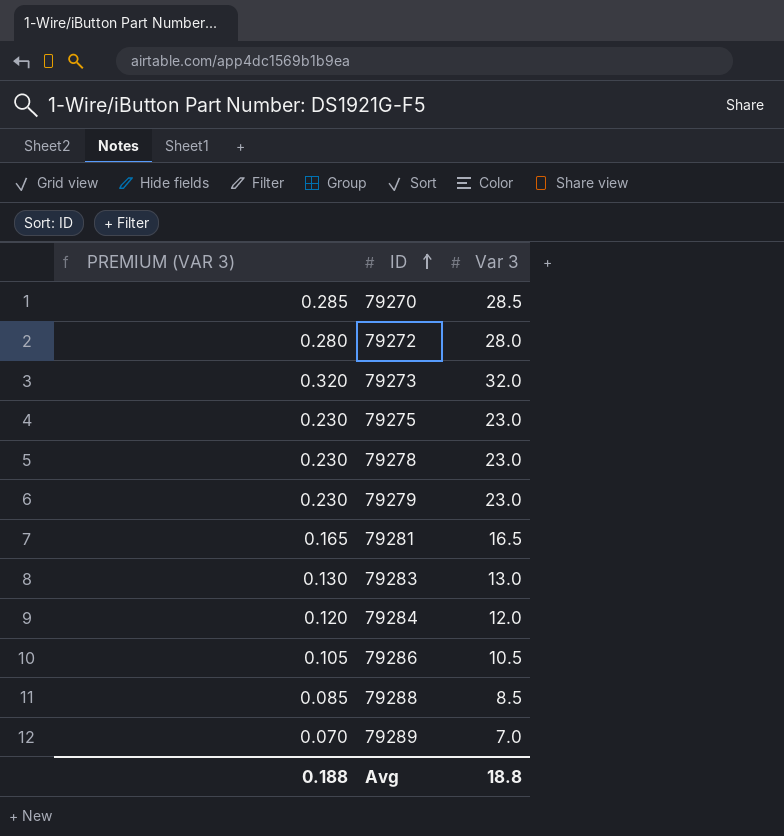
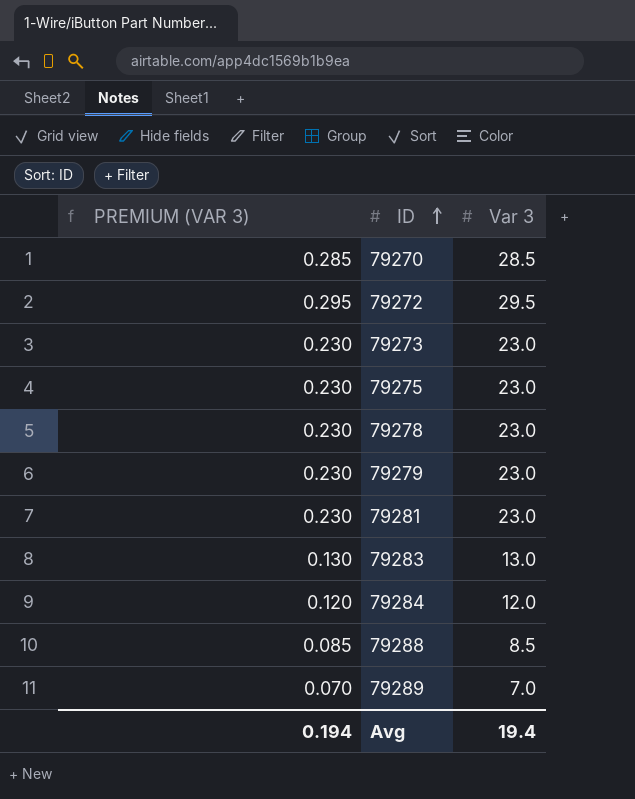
row 79286: 0.105 | 10.5 -> none
79272 | PREMIUM (VAR 3): 0.280 -> 0.295
79272 | Var 3: 28.0 -> 29.5
79273 | PREMIUM (VAR 3): 0.320 -> 0.230
79273 | Var 3: 32.0 -> 23.0
79281 | PREMIUM (VAR 3): 0.165 -> 0.230
79281 | Var 3: 16.5 -> 23.0
Avg | PREMIUM (VAR 3): 0.188 -> 0.194
Avg | Var 3: 18.8 -> 19.4

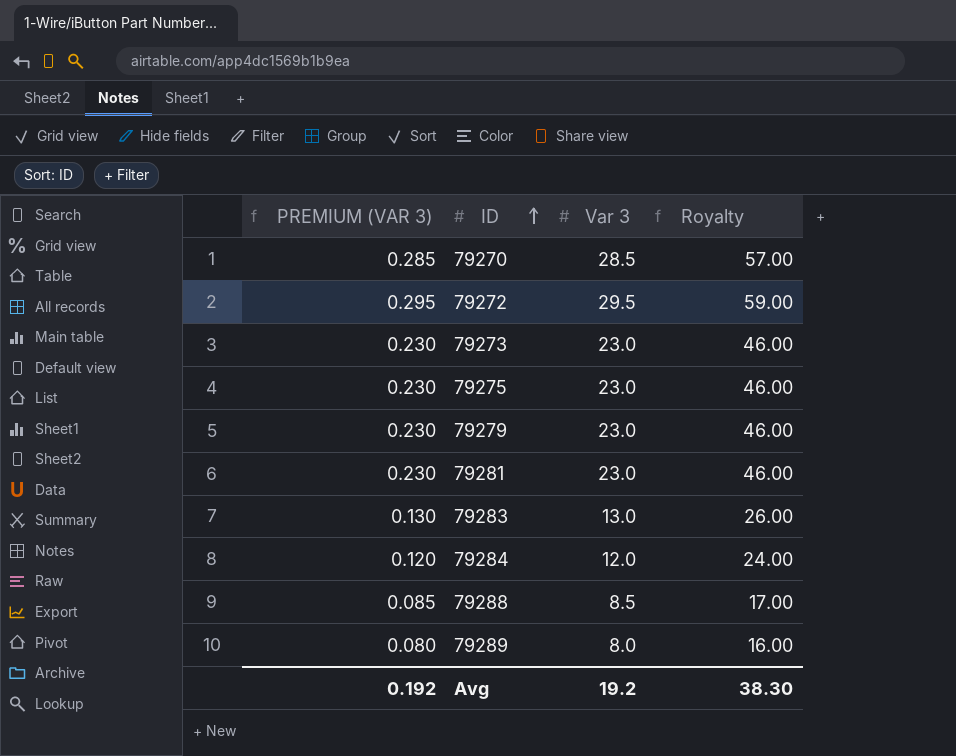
column Royalty | formula: none -> [Var 3] * 2
row 79278: 0.230 | 23.0 -> none
79289 | PREMIUM (VAR 3): 0.070 -> 0.080
79289 | Var 3: 7.0 -> 8.0
Avg | PREMIUM (VAR 3): 0.194 -> 0.192
Avg | Var 3: 19.4 -> 19.2

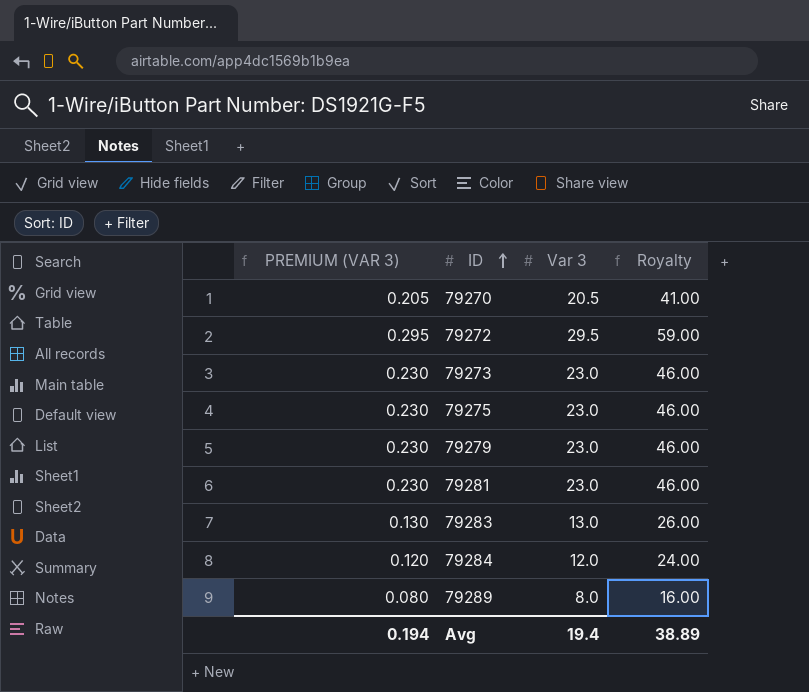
row 79288: 0.085 | 8.5 | 17.00 -> none
79270 | PREMIUM (VAR 3): 0.285 -> 0.205
79270 | Var 3: 28.5 -> 20.5
79270 | Royalty: 57.00 -> 41.00
Avg | PREMIUM (VAR 3): 0.192 -> 0.194
Avg | Var 3: 19.2 -> 19.4
Avg | Royalty: 38.30 -> 38.89

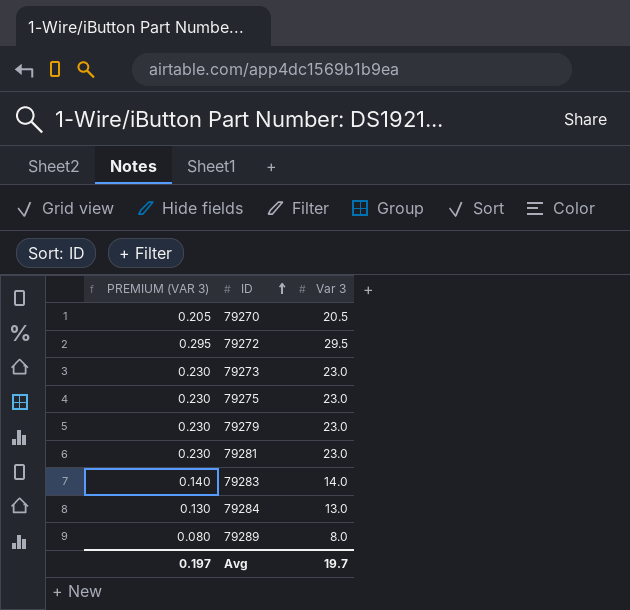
column Royalty | formula: [Var 3] * 2 -> none
79283 | PREMIUM (VAR 3): 0.130 -> 0.140
79283 | Var 3: 13.0 -> 14.0
79284 | PREMIUM (VAR 3): 0.120 -> 0.130
79284 | Var 3: 12.0 -> 13.0
Avg | PREMIUM (VAR 3): 0.194 -> 0.197
Avg | Var 3: 19.4 -> 19.7

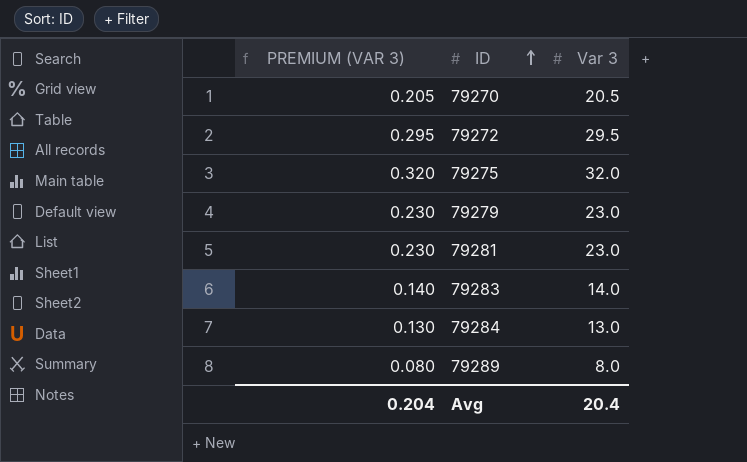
row 79273: 0.230 | 23.0 -> none
79275 | PREMIUM (VAR 3): 0.230 -> 0.320
79275 | Var 3: 23.0 -> 32.0
Avg | PREMIUM (VAR 3): 0.197 -> 0.204
Avg | Var 3: 19.7 -> 20.4

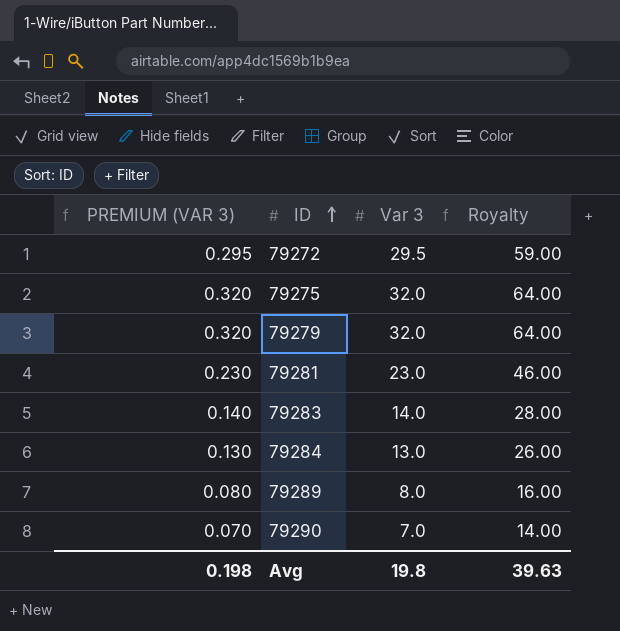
column Royalty | formula: none -> [Var 3] * 2
row 79270: 0.205 | 20.5 -> none
79279 | PREMIUM (VAR 3): 0.230 -> 0.320
79279 | Var 3: 23.0 -> 32.0
row 79290: none -> 0.070 | 7.0 | 14.00
Avg | PREMIUM (VAR 3): 0.204 -> 0.198
Avg | Var 3: 20.4 -> 19.8

